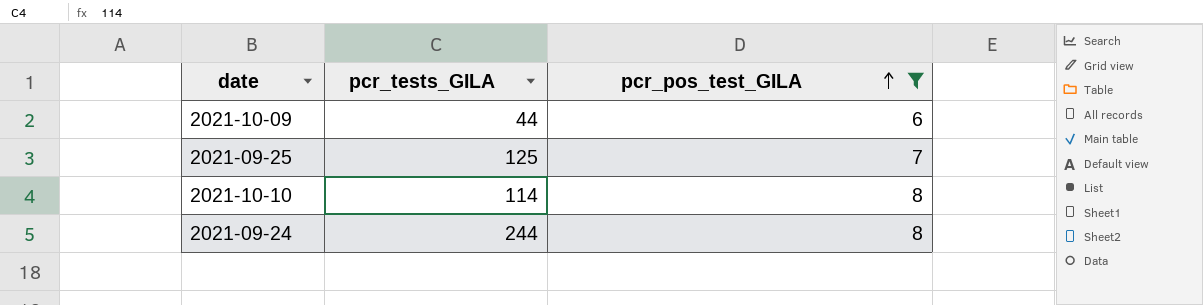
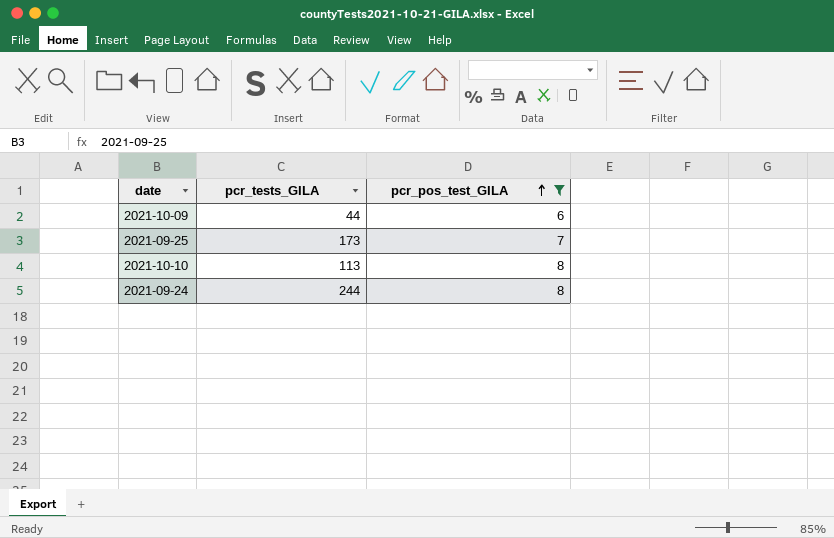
2021-09-25 | pcr_tests_GILA: 125 -> 173
2021-10-10 | pcr_tests_GILA: 114 -> 113

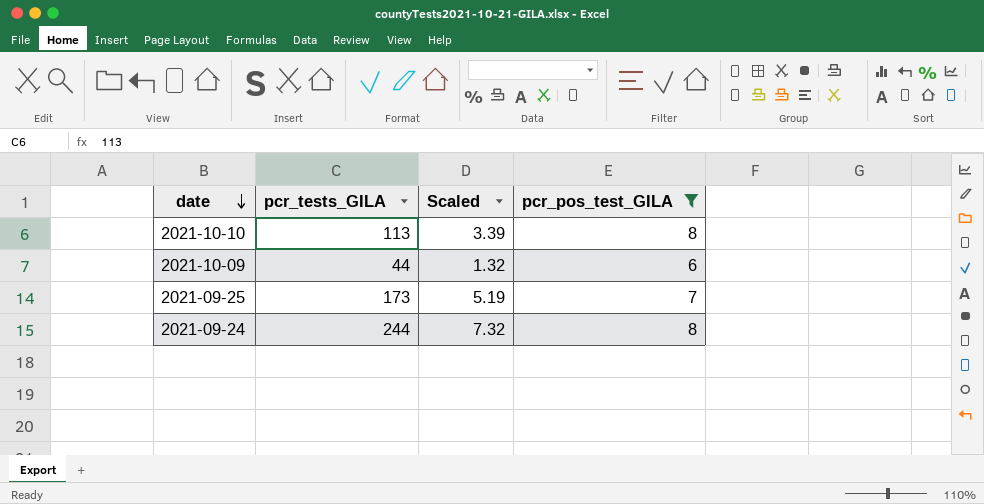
row order: pcr_pos_test_GILA ascending -> date descending
column Scaled | formula: none -> [pcr_tests_GILA] * 0.03

